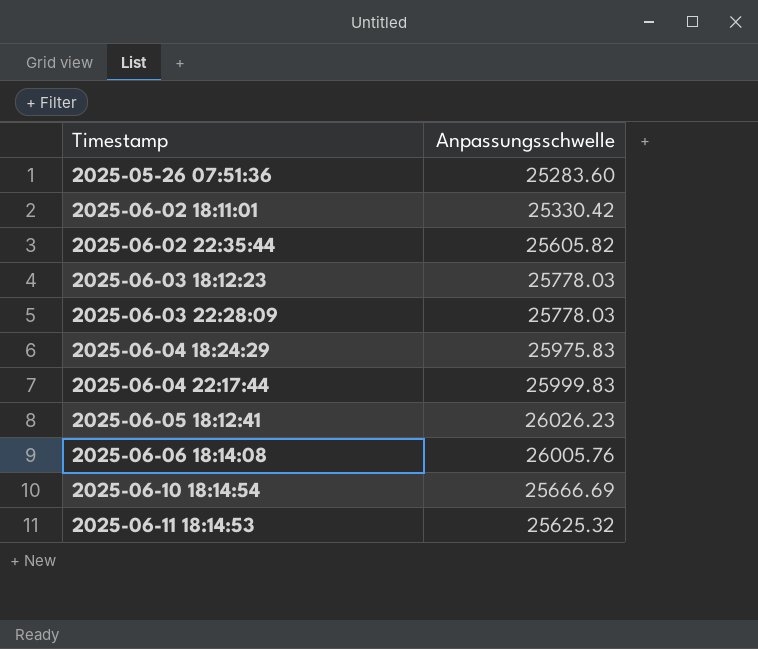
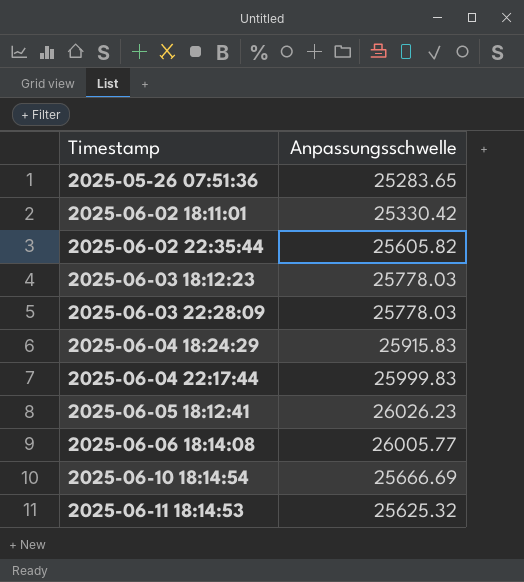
2025-05-26 07:51:36 | Anpassungsschwelle: 25283.60 -> 25283.65
2025-06-04 18:24:29 | Anpassungsschwelle: 25975.83 -> 25915.83
2025-06-06 18:14:08 | Anpassungsschwelle: 26005.76 -> 26005.77

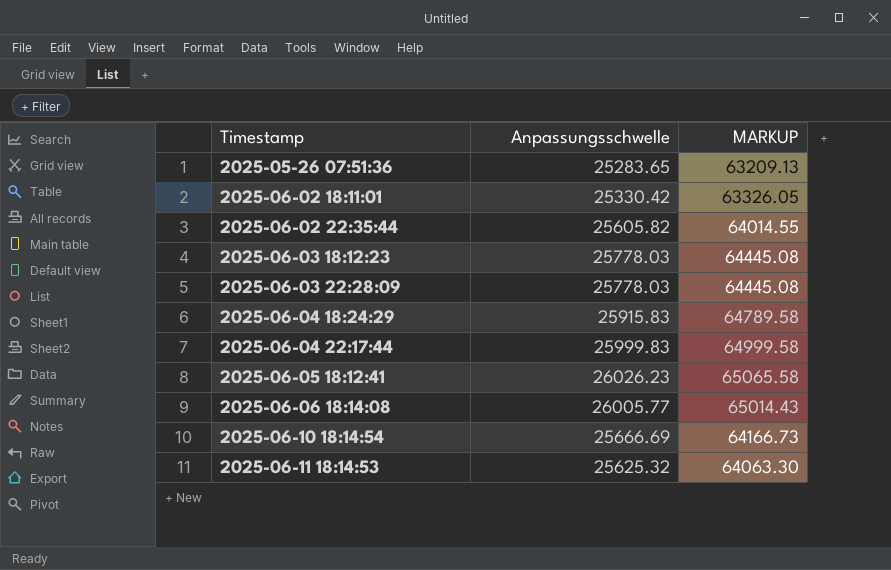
column MARKUP | formula: none -> [Anpassungsschwelle] * 2.5

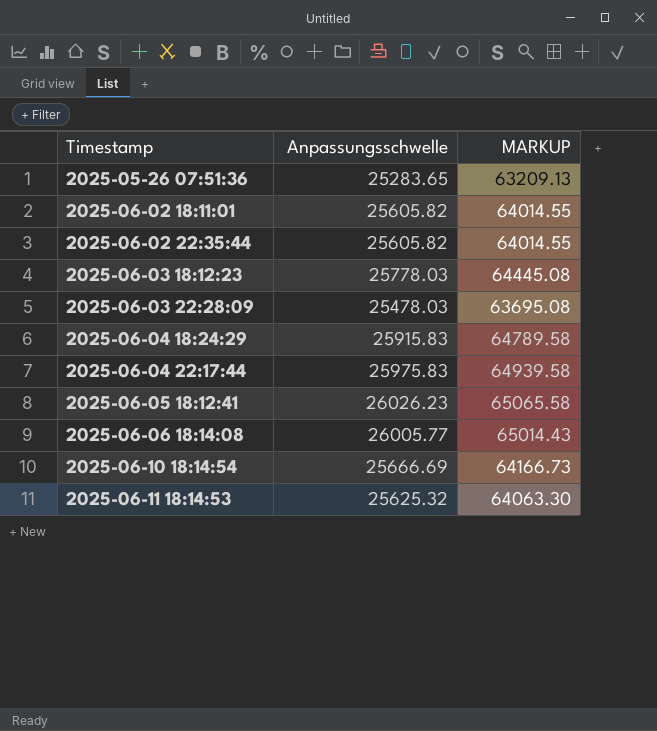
2025-06-02 18:11:01 | Anpassungsschwelle: 25330.42 -> 25605.82
2025-06-02 18:11:01 | MARKUP: 63326.05 -> 64014.55
2025-06-03 22:28:09 | Anpassungsschwelle: 25778.03 -> 25478.03
2025-06-03 22:28:09 | MARKUP: 64445.08 -> 63695.08
2025-06-04 22:17:44 | Anpassungsschwelle: 25999.83 -> 25975.83
2025-06-04 22:17:44 | MARKUP: 64999.58 -> 64939.58

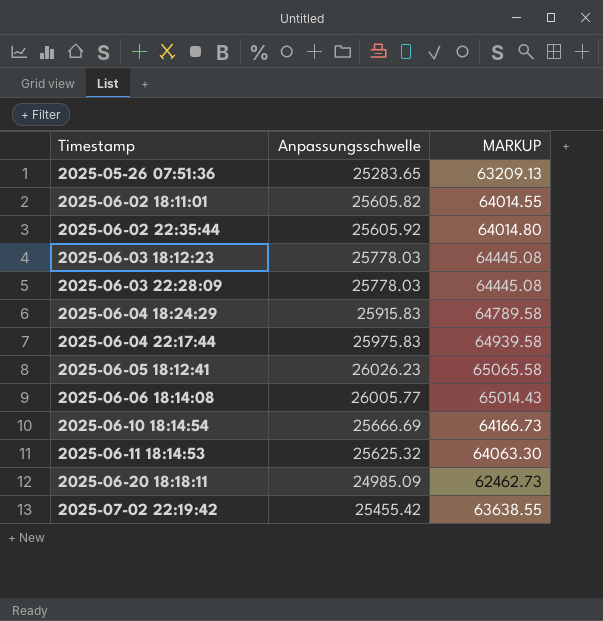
2025-06-02 22:35:44 | Anpassungsschwelle: 25605.82 -> 25605.92
2025-06-02 22:35:44 | MARKUP: 64014.55 -> 64014.80
2025-06-03 22:28:09 | Anpassungsschwelle: 25478.03 -> 25778.03
2025-06-03 22:28:09 | MARKUP: 63695.08 -> 64445.08
row 2025-06-20 18:18:11: none -> 24985.09 | 62462.73
row 2025-07-02 22:19:42: none -> 25455.42 | 63638.55

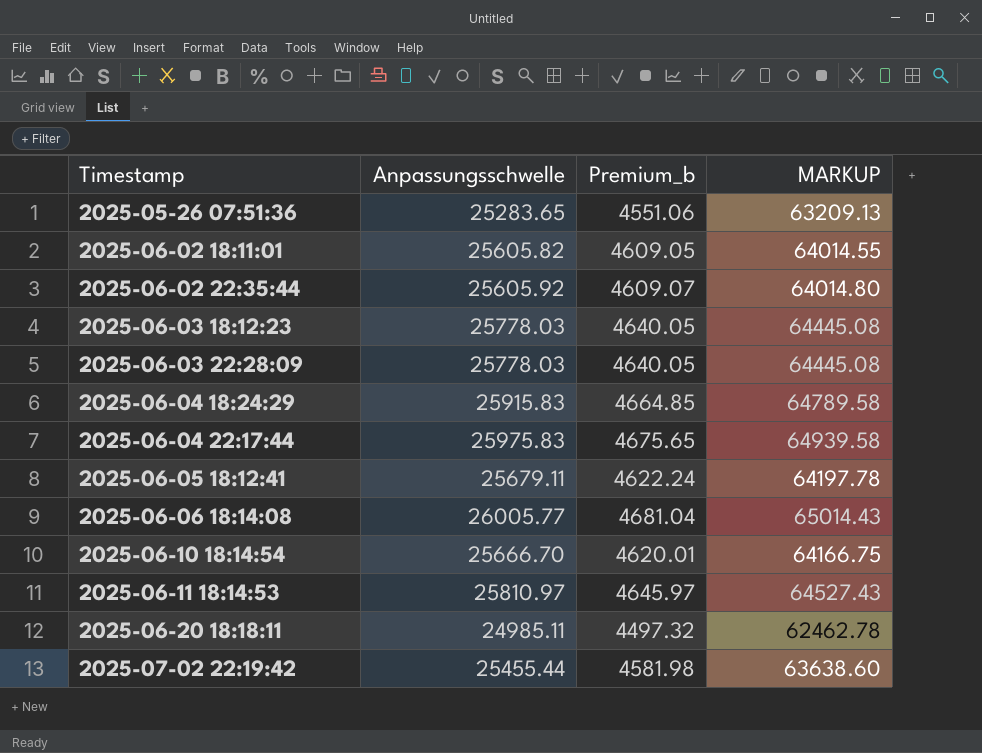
column Premium_b | formula: none -> [Anpassungsschwelle] * 0.18
2025-06-05 18:12:41 | Anpassungsschwelle: 26026.23 -> 25679.11
2025-06-05 18:12:41 | MARKUP: 65065.58 -> 64197.78
2025-06-10 18:14:54 | Anpassungsschwelle: 25666.69 -> 25666.70
2025-06-10 18:14:54 | MARKUP: 64166.73 -> 64166.75
2025-06-11 18:14:53 | Anpassungsschwelle: 25625.32 -> 25810.97
2025-06-11 18:14:53 | MARKUP: 64063.30 -> 64527.43
2025-06-20 18:18:11 | Anpassungsschwelle: 24985.09 -> 24985.11
2025-06-20 18:18:11 | MARKUP: 62462.73 -> 62462.78
2025-07-02 22:19:42 | Anpassungsschwelle: 25455.42 -> 25455.44
2025-07-02 22:19:42 | MARKUP: 63638.55 -> 63638.60

